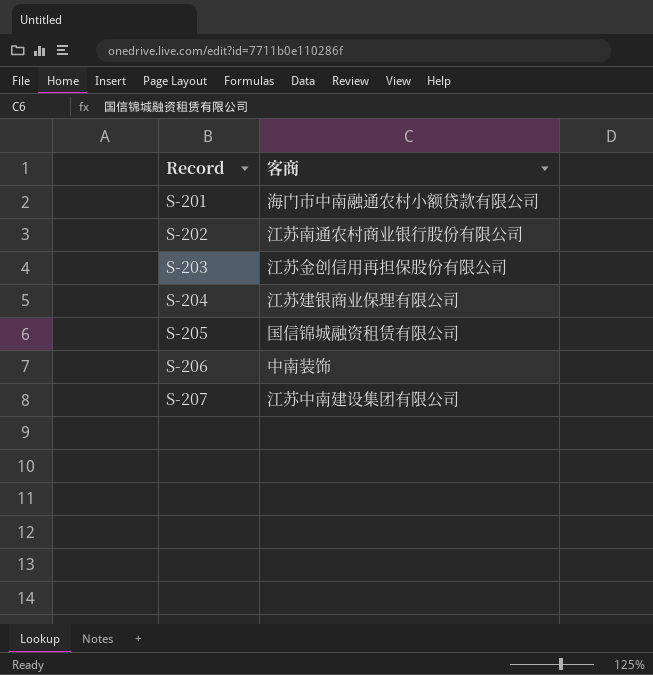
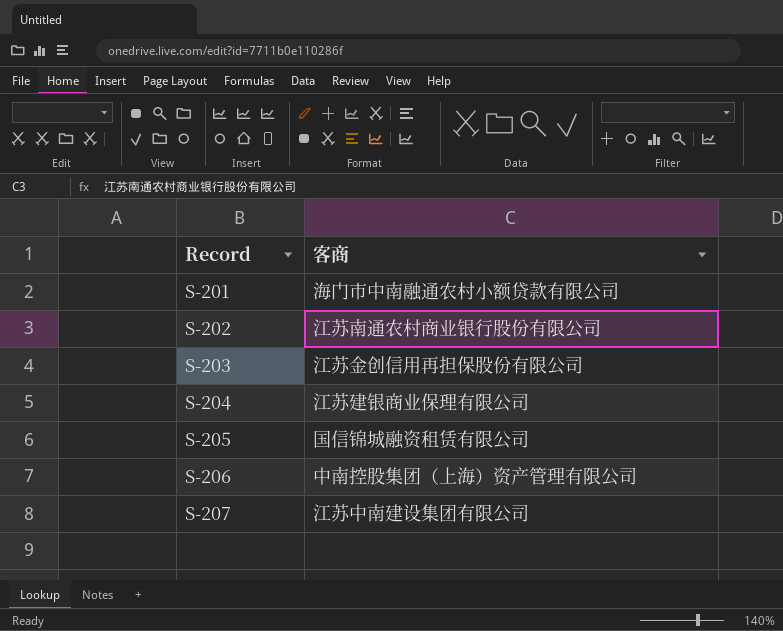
S-206 | 客商: 中南装饰 -> 中南控股集团（上海）资产管理有限公司

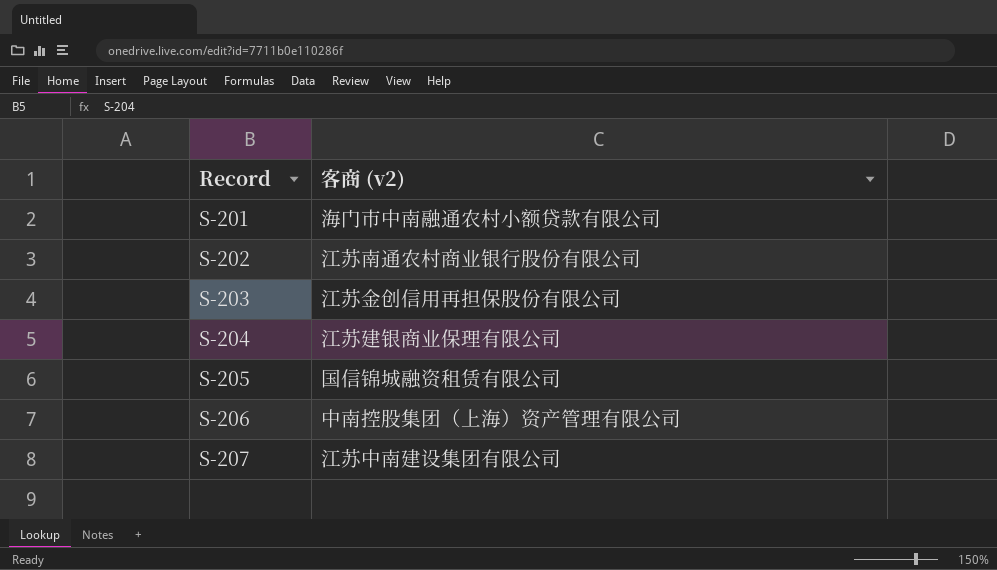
column name: 客商 -> 客商 (v2)

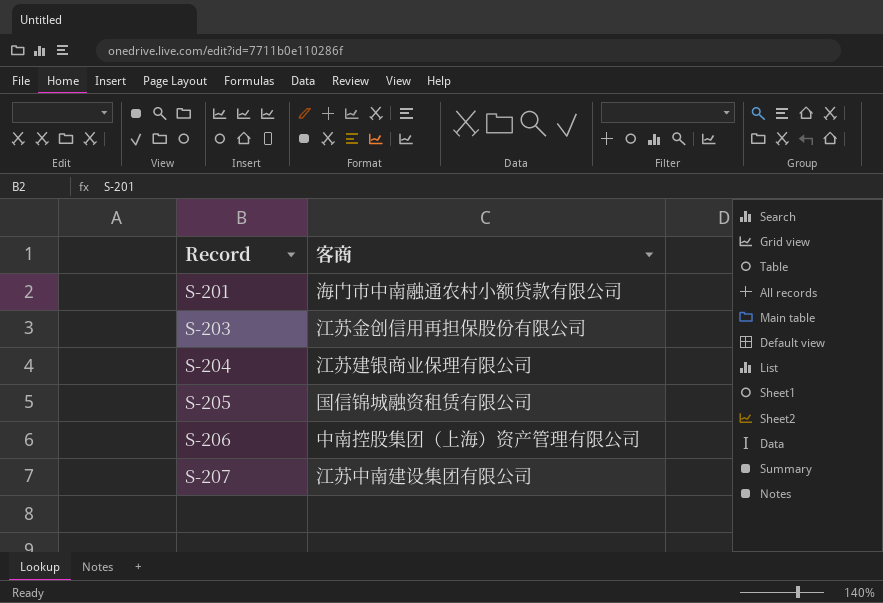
column name: 客商 (v2) -> 客商
row S-202: 江苏南通农村商业银行股份有限公司 -> none

